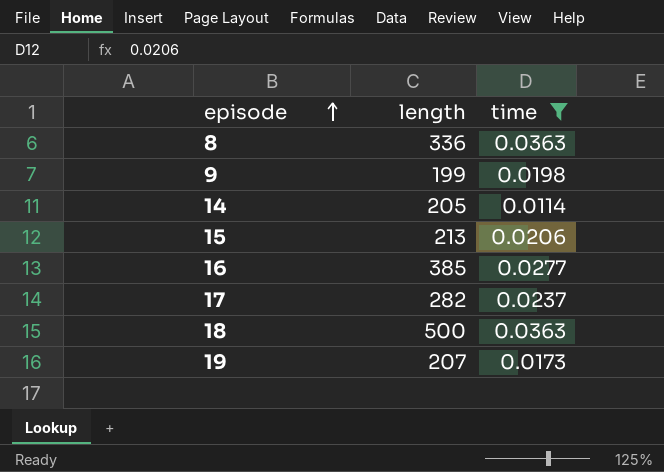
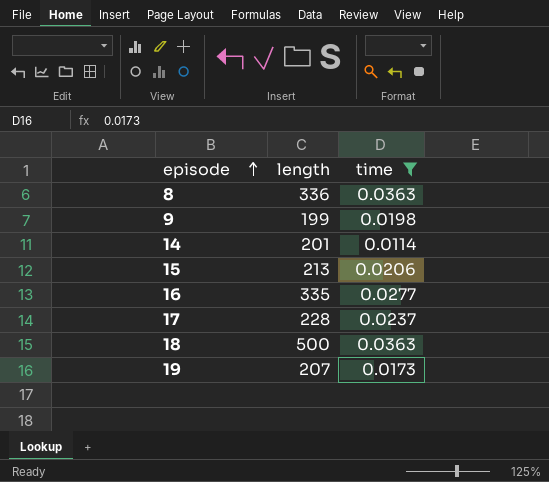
14 | length: 205 -> 201
16 | length: 385 -> 335
17 | length: 282 -> 228

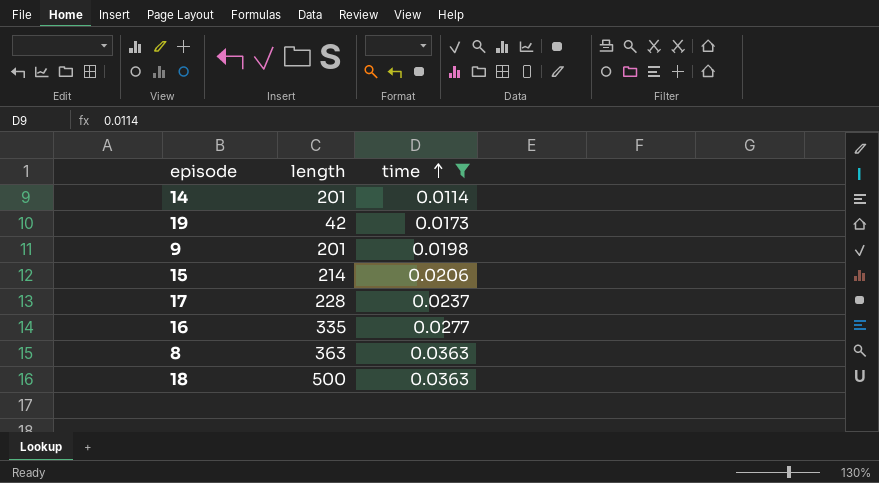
row order: episode ascending -> time ascending
19 | length: 207 -> 42
9 | length: 199 -> 201
15 | length: 213 -> 214
8 | length: 336 -> 363

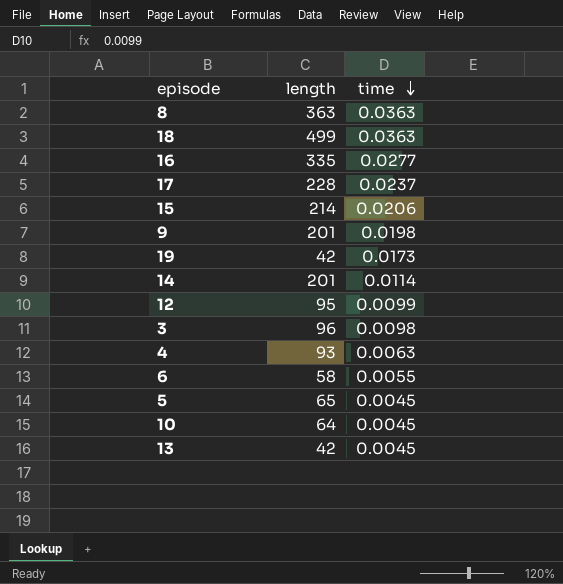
filter: time >= 0.0114 -> none
row order: time ascending -> time descending
18 | length: 500 -> 499

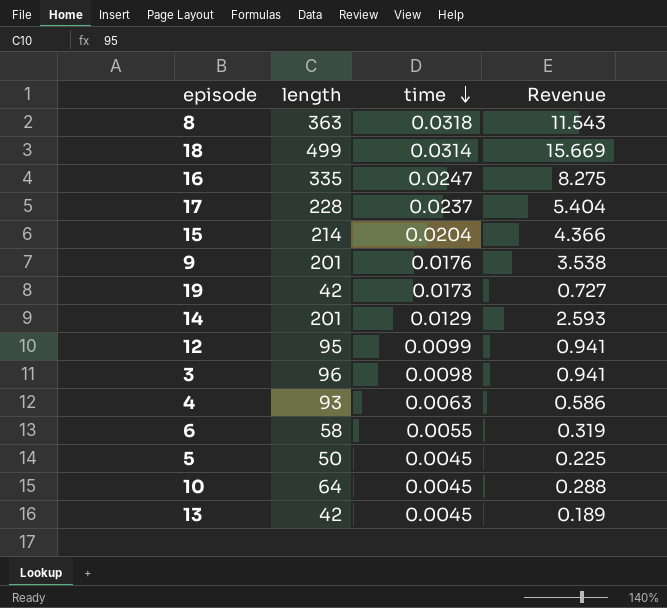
column Revenue | formula: none -> [length] * [time]
8 | time: 0.0363 -> 0.0318
18 | time: 0.0363 -> 0.0314
16 | time: 0.0277 -> 0.0247
15 | time: 0.0206 -> 0.0204
9 | time: 0.0198 -> 0.0176
14 | time: 0.0114 -> 0.0129
5 | length: 65 -> 50

